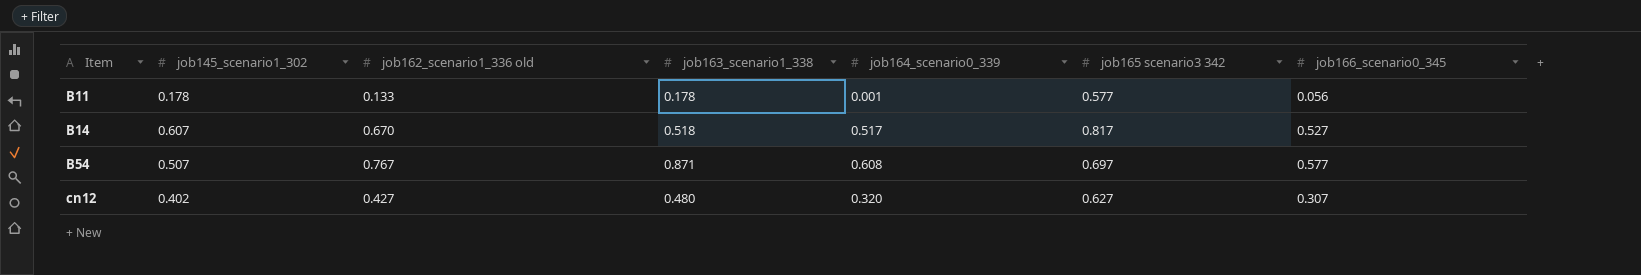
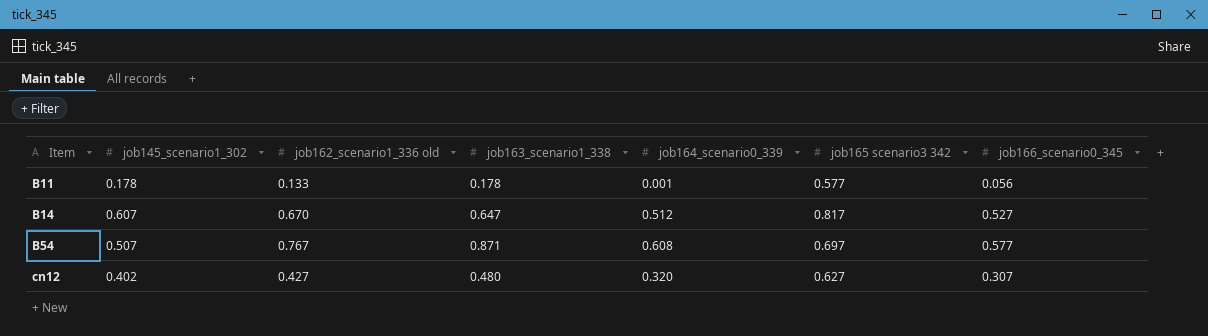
B14 | job163_scenario1_338: 0.518 -> 0.647
B14 | job164_scenario0_339: 0.517 -> 0.512

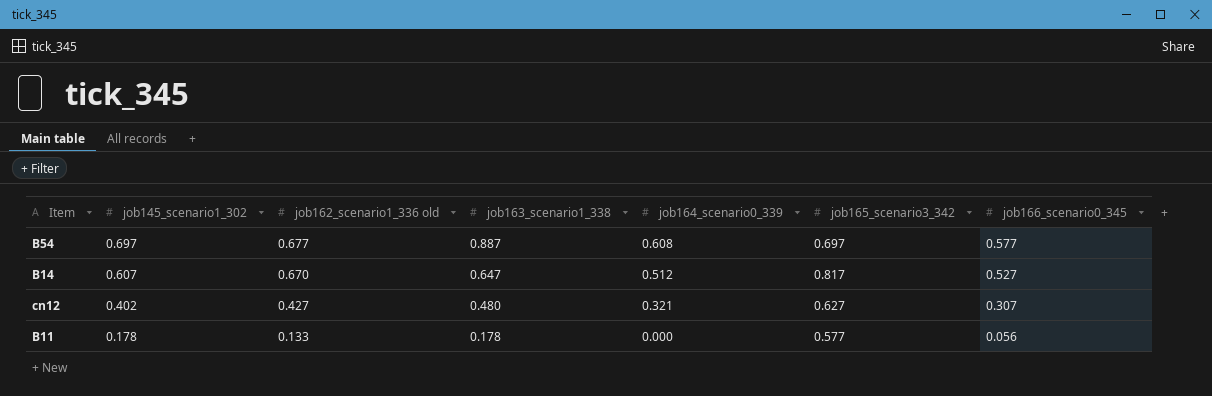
row order: Item ascending -> job145_scenario1_302 descending
column name: job165 scenario3 342 -> job165_scenario3_342
B54 | job145_scenario1_302: 0.507 -> 0.697
B54 | job162_scenario1_336 old: 0.767 -> 0.677
B54 | job163_scenario1_338: 0.871 -> 0.887
cn12 | job164_scenario0_339: 0.320 -> 0.321
B11 | job164_scenario0_339: 0.001 -> 0.000

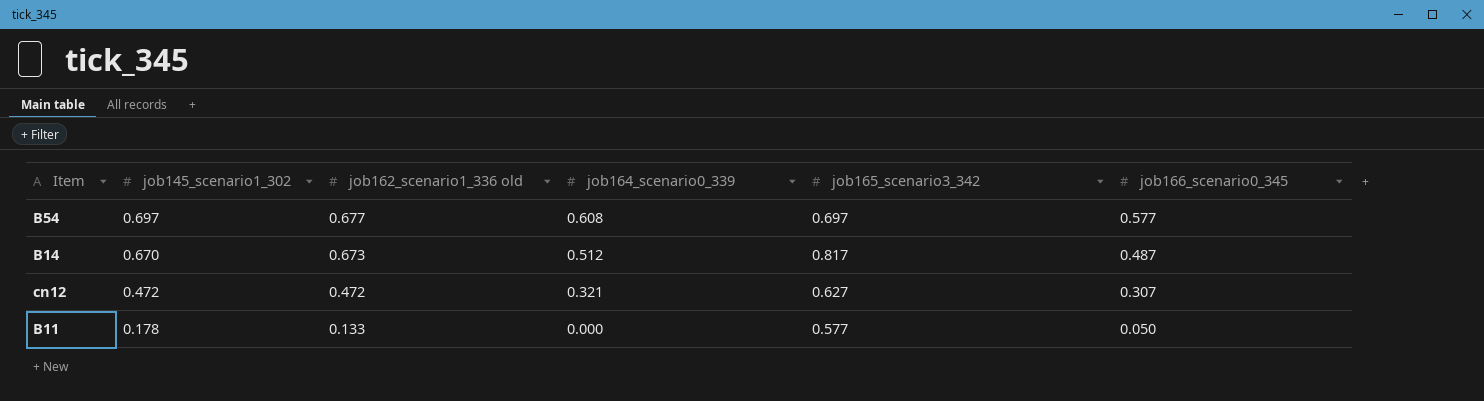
column job163_scenario1_338 | position: 4 -> none
B14 | job145_scenario1_302: 0.607 -> 0.670
B14 | job162_scenario1_336 old: 0.670 -> 0.673
B14 | job166_scenario0_345: 0.527 -> 0.487
cn12 | job145_scenario1_302: 0.402 -> 0.472
cn12 | job162_scenario1_336 old: 0.427 -> 0.472
B11 | job166_scenario0_345: 0.056 -> 0.050

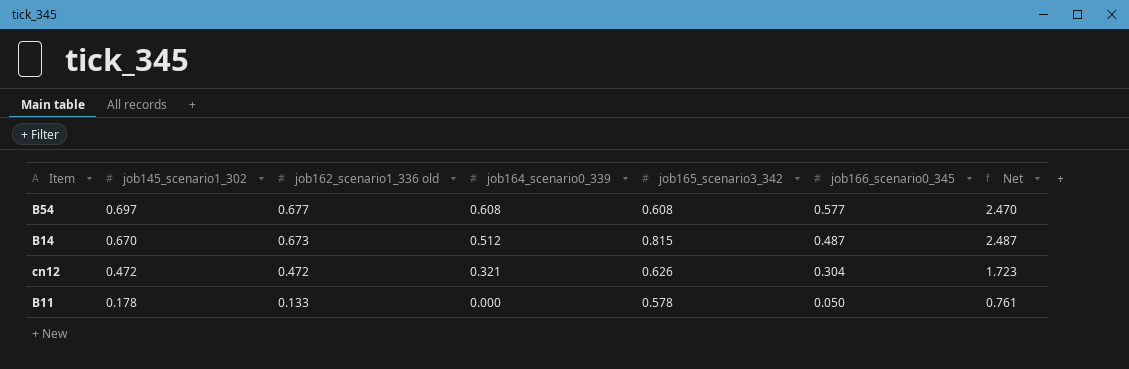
column Net | formula: none -> [job162_scenario1_336 old] + [job164_scenario0_339] + [job165_scenario3_342] + [job166_scenario0_345]
B54 | job165_scenario3_342: 0.697 -> 0.608
B14 | job165_scenario3_342: 0.817 -> 0.815
cn12 | job165_scenario3_342: 0.627 -> 0.626
cn12 | job166_scenario0_345: 0.307 -> 0.304
B11 | job165_scenario3_342: 0.577 -> 0.578

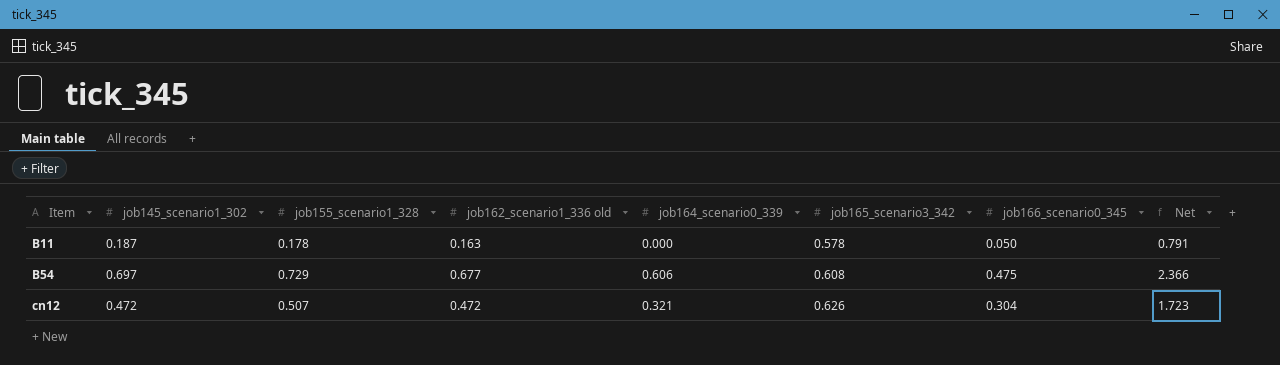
row order: job145_scenario1_302 descending -> Item ascending
column job155_scenario1_328 | position: none -> 3
row B14: 0.670 | 0.673 | 0.512 | 0.815 | 0.487 | 2.487 -> none
B11 | job145_scenario1_302: 0.178 -> 0.187
B11 | job162_scenario1_336 old: 0.133 -> 0.163
B11 | Net: 0.761 -> 0.791
B54 | job164_scenario0_339: 0.608 -> 0.606
B54 | job166_scenario0_345: 0.577 -> 0.475
B54 | Net: 2.470 -> 2.366

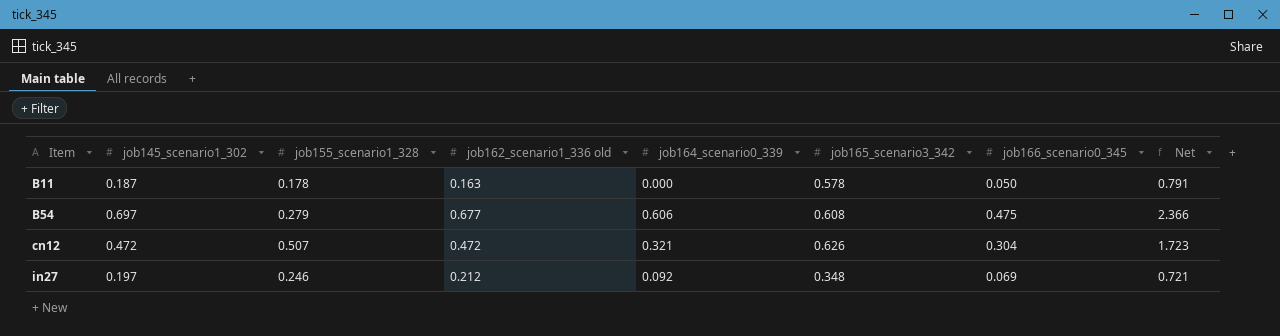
B54 | job155_scenario1_328: 0.729 -> 0.279
row in27: none -> 0.197 | 0.246 | 0.212 | 0.092 | 0.348 | 0.069 | 0.721

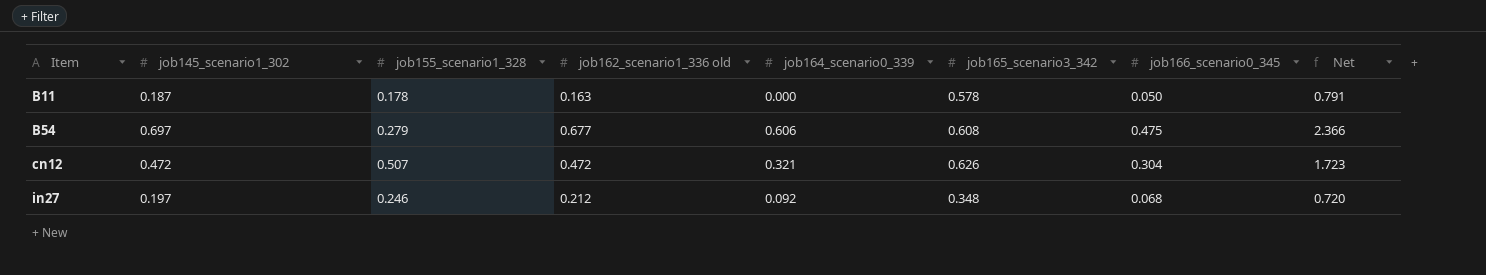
in27 | job166_scenario0_345: 0.069 -> 0.068
in27 | Net: 0.721 -> 0.720

